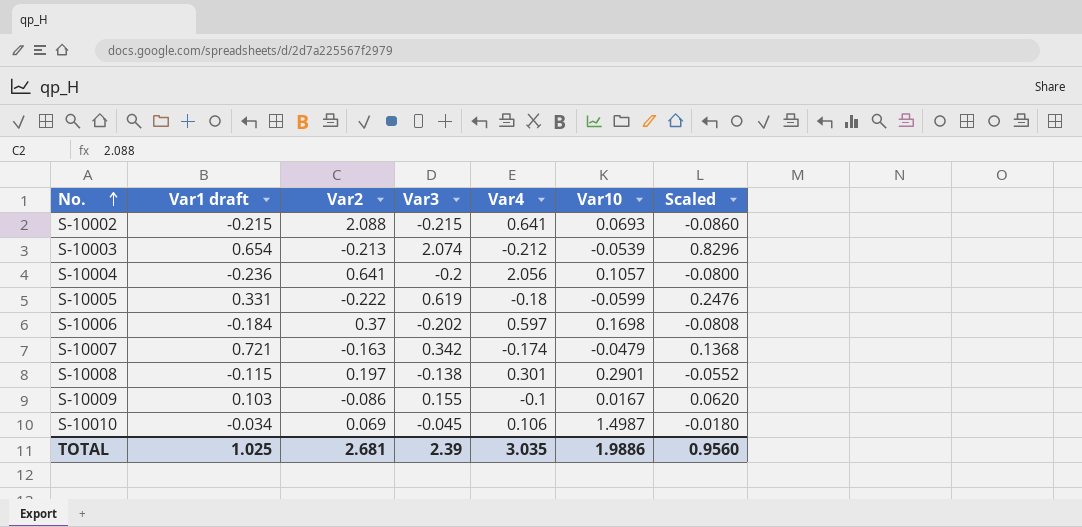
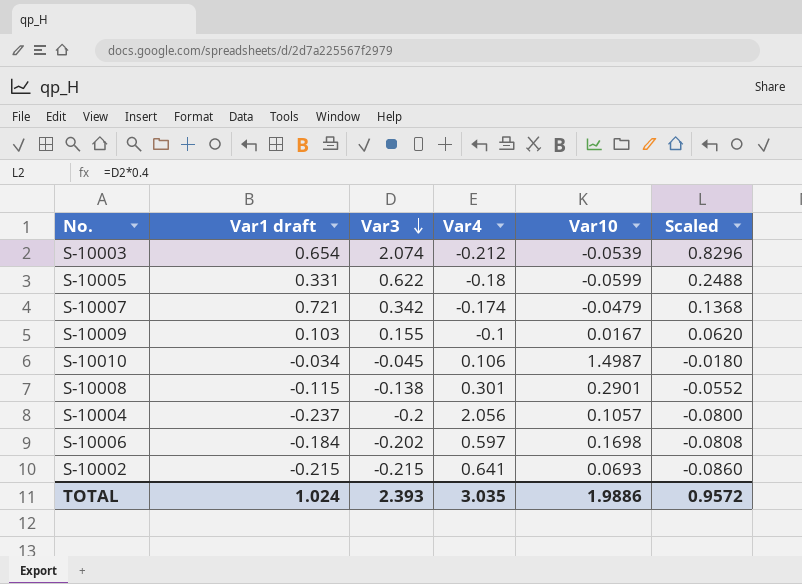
row order: No. ascending -> Var3 descending
column Var2 | position: 3 -> none
S-10005 | Var3: 0.619 -> 0.622
S-10005 | Scaled: 0.2476 -> 0.2488
S-10004 | Var1 draft: -0.236 -> -0.237
TOTAL | Var1 draft: 1.025 -> 1.024
TOTAL | Var3: 2.39 -> 2.393
TOTAL | Scaled: 0.9560 -> 0.9572

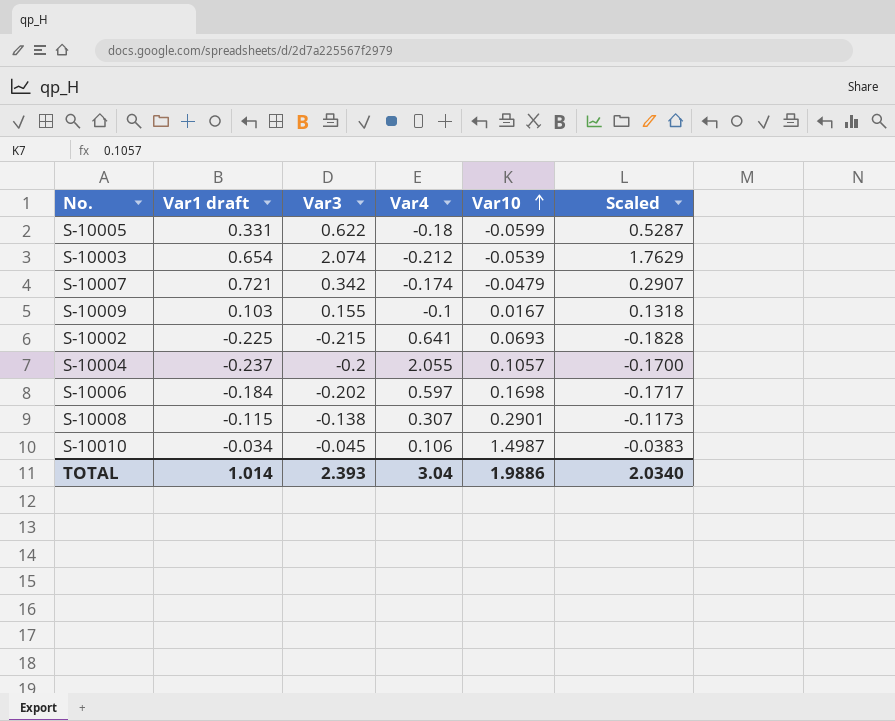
row order: Var3 descending -> Var10 ascending
column Scaled | formula: [Var3] * 0.4 -> [Var3] * 0.85
S-10002 | Var1 draft: -0.215 -> -0.225
S-10004 | Var4: 2.056 -> 2.055
S-10008 | Var4: 0.301 -> 0.307
TOTAL | Var1 draft: 1.024 -> 1.014
TOTAL | Var4: 3.035 -> 3.04
TOTAL | Scaled: 0.9572 -> 2.0340

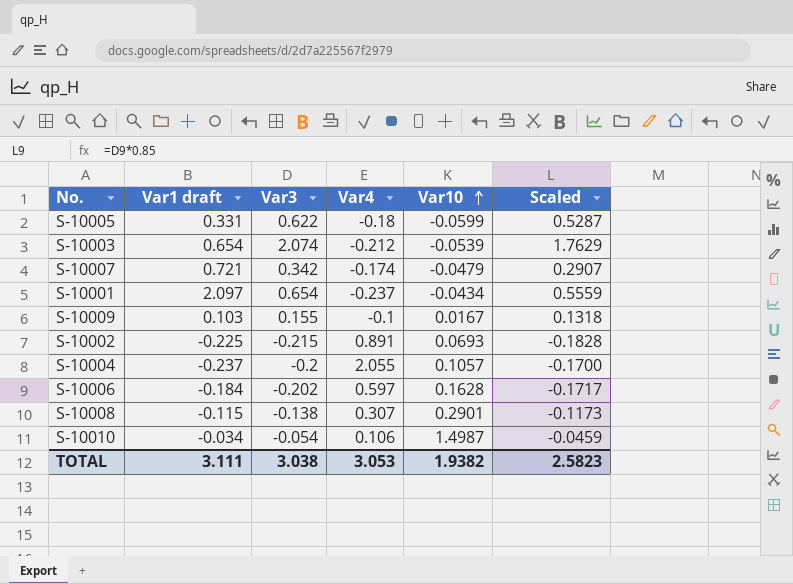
row S-10001: none -> 2.097 | 0.654 | -0.237 | -0.0434 | 0.5559
S-10002 | Var4: 0.641 -> 0.891
S-10006 | Var10: 0.1698 -> 0.1628
S-10010 | Var3: -0.045 -> -0.054
S-10010 | Scaled: -0.0383 -> -0.0459
TOTAL | Var1 draft: 1.014 -> 3.111
TOTAL | Var3: 2.393 -> 3.038
TOTAL | Var4: 3.04 -> 3.053
TOTAL | Var10: 1.9886 -> 1.9382
TOTAL | Scaled: 2.0340 -> 2.5823

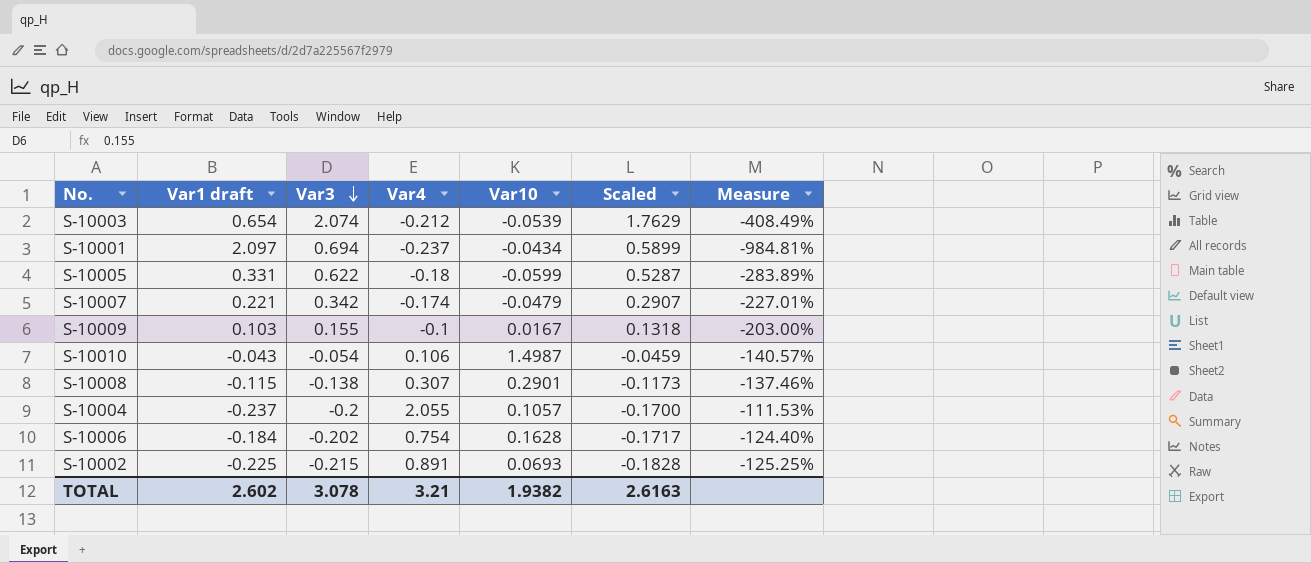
row order: Var10 ascending -> Var3 descending
column Measure | formula: none -> ([Var1 draft] - [Var4]) / [Var4]
S-10001 | Var3: 0.654 -> 0.694
S-10001 | Scaled: 0.5559 -> 0.5899
S-10007 | Var1 draft: 0.721 -> 0.221
S-10010 | Var1 draft: -0.034 -> -0.043
S-10006 | Var4: 0.597 -> 0.754
TOTAL | Var1 draft: 3.111 -> 2.602
TOTAL | Var3: 3.038 -> 3.078
TOTAL | Var4: 3.053 -> 3.21
TOTAL | Scaled: 2.5823 -> 2.6163

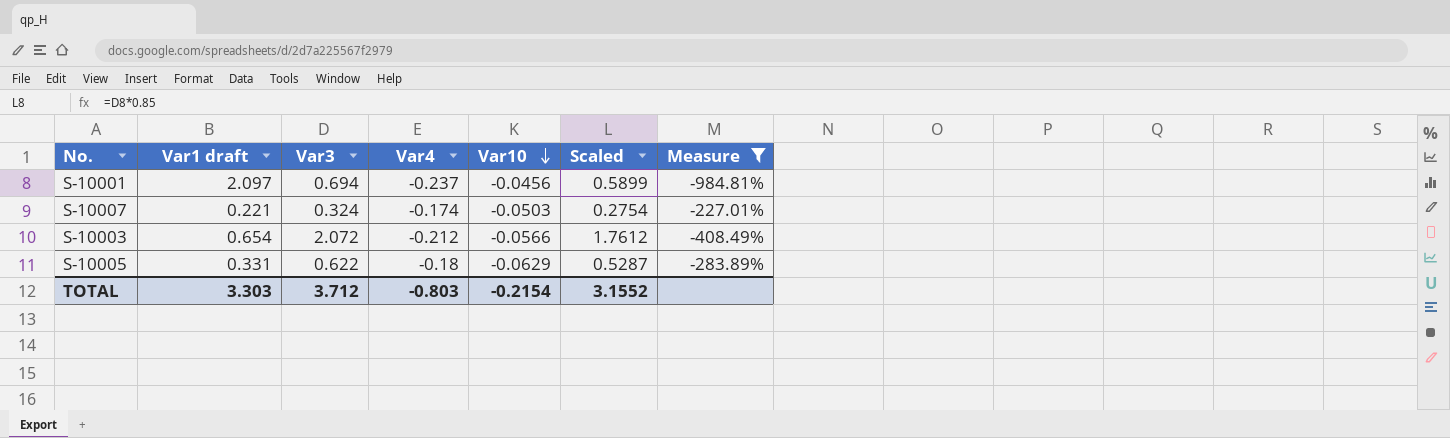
filter: none -> Measure <= -227.01%
row order: Var3 descending -> Var10 descending
S-10001 | Var10: -0.0434 -> -0.0456
S-10007 | Var3: 0.342 -> 0.324
S-10007 | Var10: -0.0479 -> -0.0503
S-10007 | Scaled: 0.2907 -> 0.2754
S-10003 | Var3: 2.074 -> 2.072
S-10003 | Var10: -0.0539 -> -0.0566
S-10003 | Scaled: 1.7629 -> 1.7612
S-10005 | Var10: -0.0599 -> -0.0629
TOTAL | Var1 draft: 2.602 -> 3.303
TOTAL | Var3: 3.078 -> 3.712
TOTAL | Var4: 3.21 -> -0.803
TOTAL | Var10: 1.9382 -> -0.2154
TOTAL | Scaled: 2.6163 -> 3.1552

